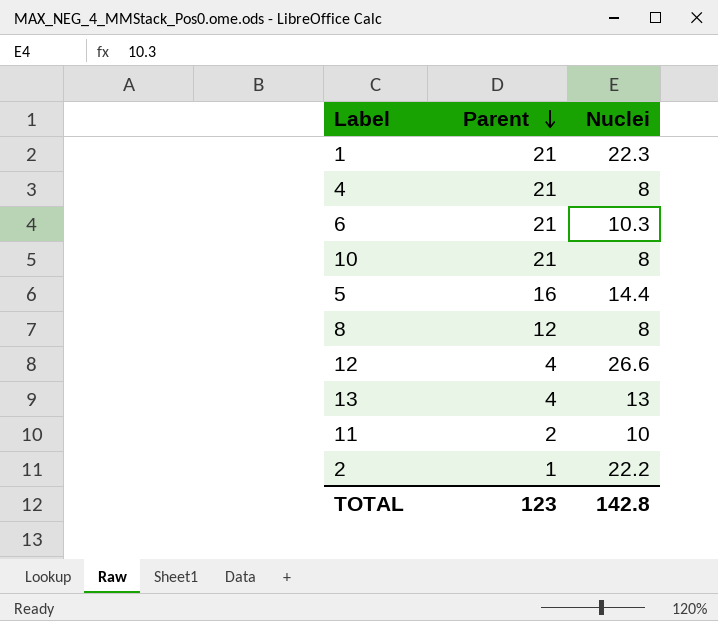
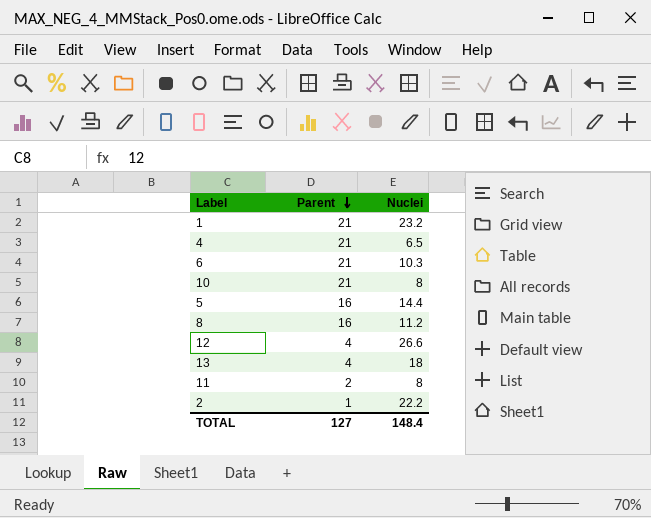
1 | Nuclei: 22.3 -> 23.2
4 | Nuclei: 8 -> 6.5
8 | Parent: 12 -> 16
8 | Nuclei: 8 -> 11.2
13 | Nuclei: 13 -> 18
11 | Nuclei: 10 -> 8
TOTAL | Parent: 123 -> 127
TOTAL | Nuclei: 142.8 -> 148.4

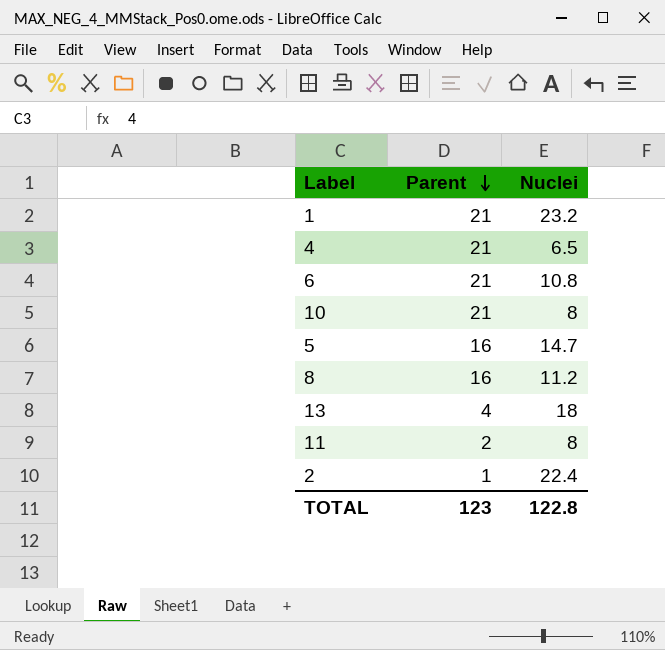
row 12: 4 | 26.6 -> none
6 | Nuclei: 10.3 -> 10.8
5 | Nuclei: 14.4 -> 14.7
2 | Nuclei: 22.2 -> 22.4
TOTAL | Parent: 127 -> 123
TOTAL | Nuclei: 148.4 -> 122.8

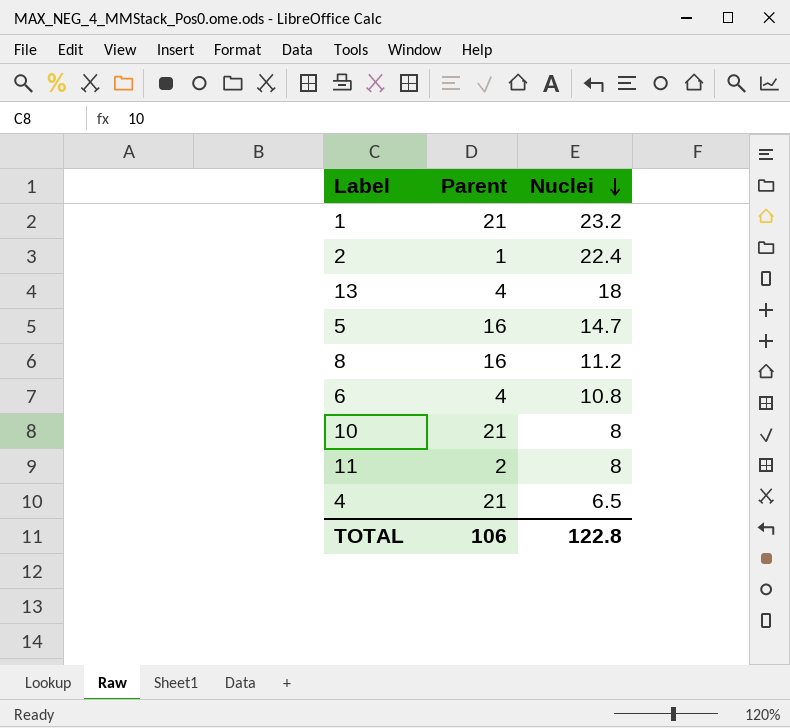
row order: Parent descending -> Nuclei descending
6 | Parent: 21 -> 4
TOTAL | Parent: 123 -> 106

